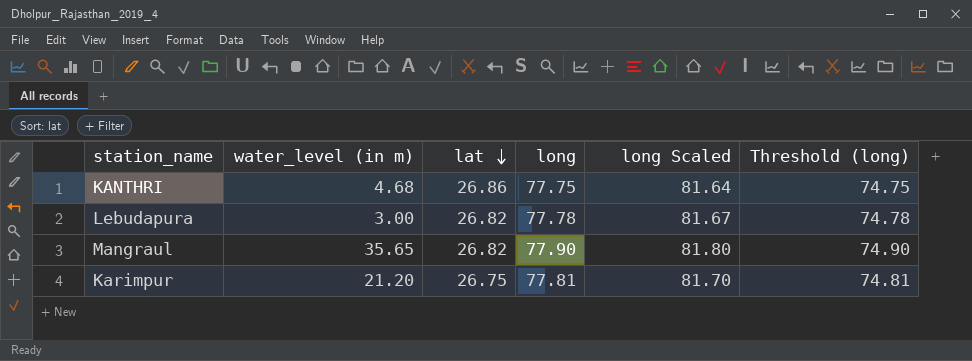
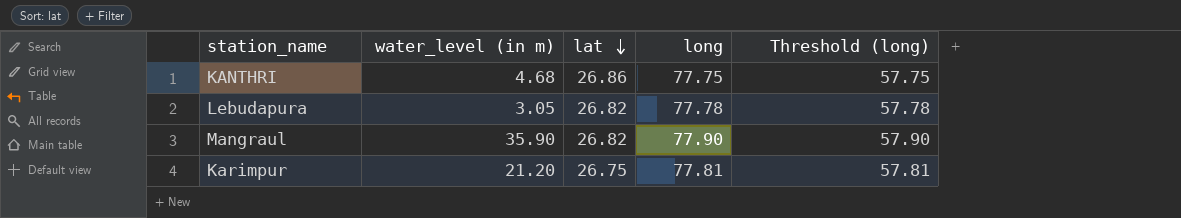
column long Scaled | formula: [long] * 1.05 -> none
column Threshold (long) | formula: [long] - 3 -> [long] - 20
Lebudapura | water_level (in m): 3.00 -> 3.05
Mangraul | water_level (in m): 35.65 -> 35.90

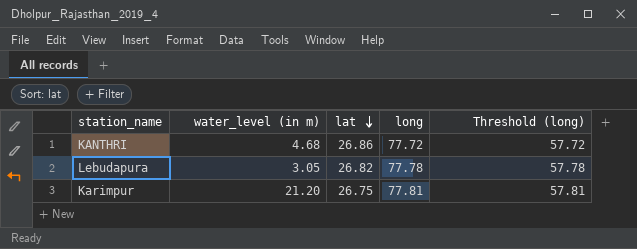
row Mangraul: 35.90 | 26.82 | 77.90 | 57.90 -> none
KANTHRI | long: 77.75 -> 77.72
KANTHRI | Threshold (long): 57.75 -> 57.72

